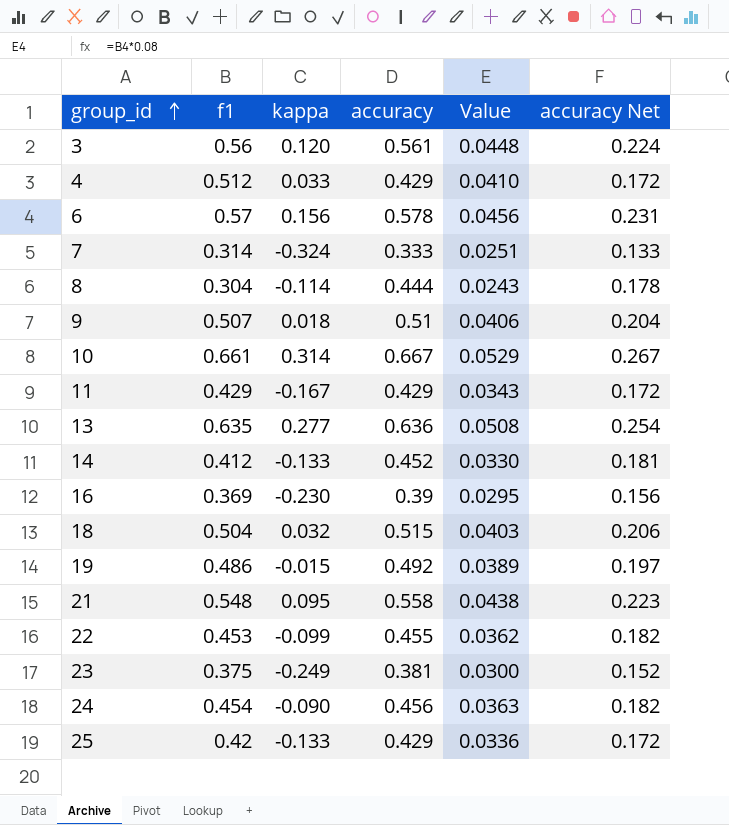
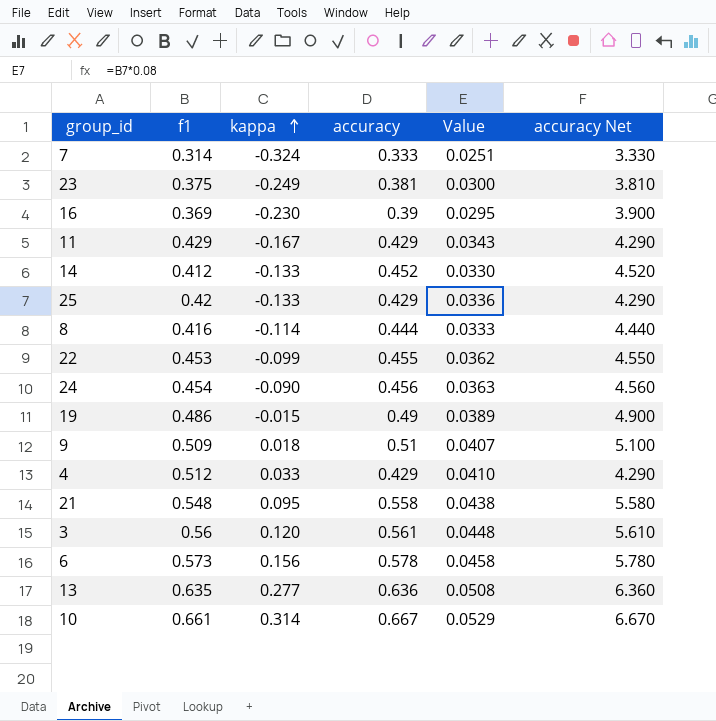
row order: group_id ascending -> kappa ascending
column accuracy Net | formula: [accuracy] * 0.4 -> [accuracy] * 10
row 18: 0.504 | 0.032 | 0.515 | 0.0403 | 0.206 -> none
8 | f1: 0.304 -> 0.416
8 | Value: 0.0243 -> 0.0333
19 | accuracy: 0.492 -> 0.49
9 | f1: 0.507 -> 0.509
9 | Value: 0.0406 -> 0.0407
6 | f1: 0.57 -> 0.573
6 | Value: 0.0456 -> 0.0458

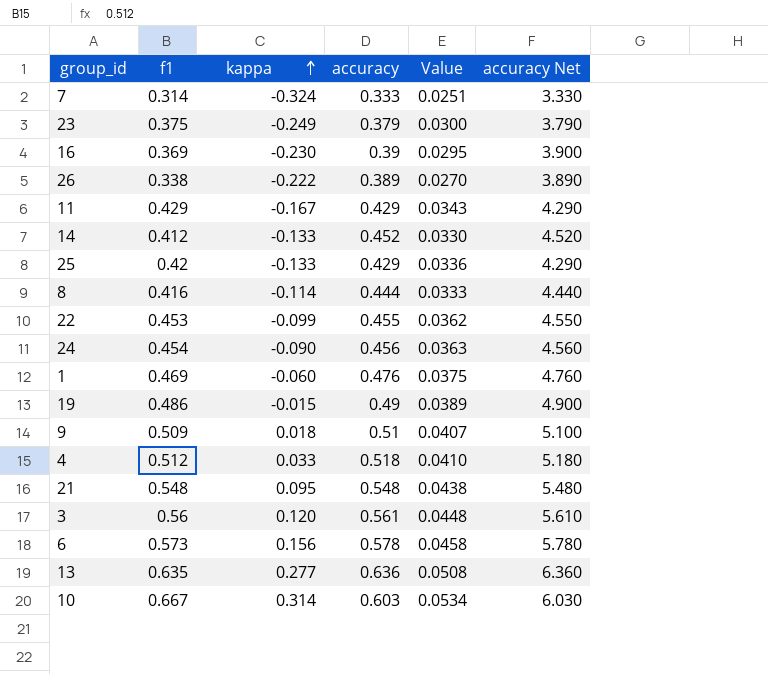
23 | accuracy: 0.381 -> 0.379
23 | accuracy Net: 3.810 -> 3.790
row 26: none -> 0.338 | -0.222 | 0.389 | 0.0270 | 3.890
row 1: none -> 0.469 | -0.060 | 0.476 | 0.0375 | 4.760
4 | accuracy: 0.429 -> 0.518
4 | accuracy Net: 4.290 -> 5.180
21 | accuracy: 0.558 -> 0.548
21 | accuracy Net: 5.580 -> 5.480
10 | f1: 0.661 -> 0.667
10 | accuracy: 0.667 -> 0.603
10 | Value: 0.0529 -> 0.0534
10 | accuracy Net: 6.670 -> 6.030

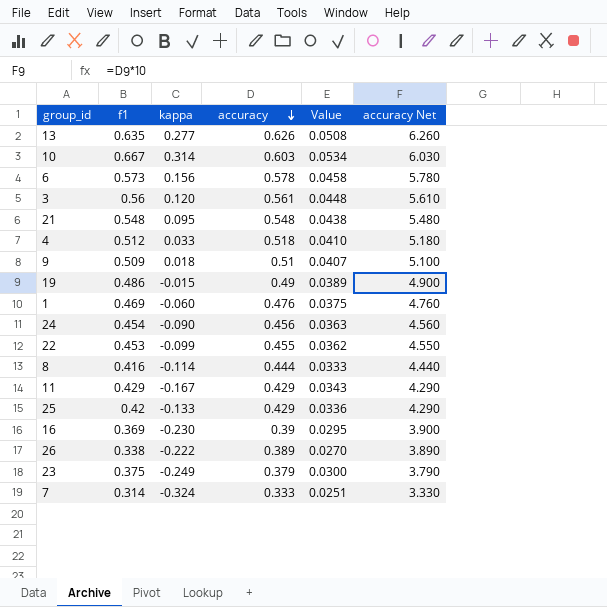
row order: kappa ascending -> accuracy descending
row 14: 0.412 | -0.133 | 0.452 | 0.0330 | 4.520 -> none
13 | accuracy: 0.636 -> 0.626
13 | accuracy Net: 6.360 -> 6.260

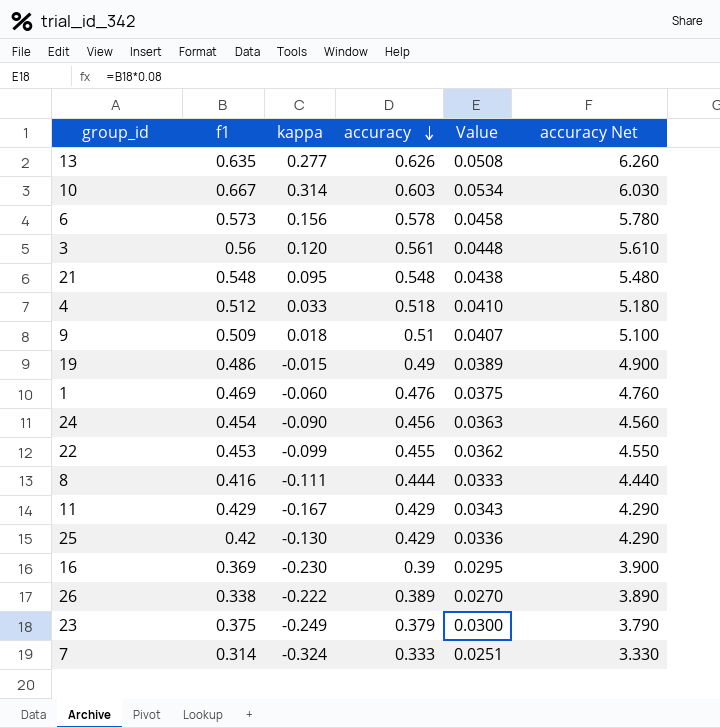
8 | kappa: -0.114 -> -0.111
25 | kappa: -0.133 -> -0.130

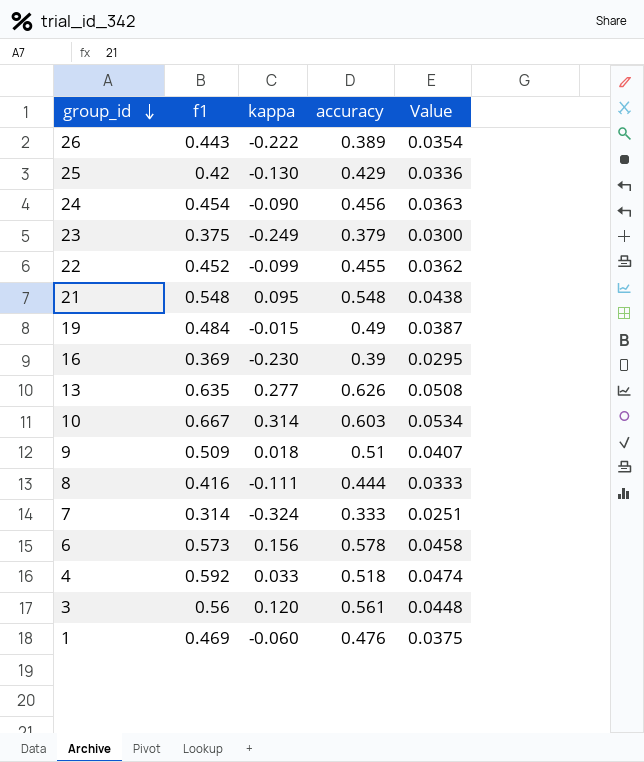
row order: accuracy descending -> group_id descending
column accuracy Net | formula: [accuracy] * 10 -> none
row 11: 0.429 | -0.167 | 0.429 | 0.0343 | 4.290 -> none
26 | f1: 0.338 -> 0.443
26 | Value: 0.0270 -> 0.0354
22 | f1: 0.453 -> 0.452
19 | f1: 0.486 -> 0.484
19 | Value: 0.0389 -> 0.0387
4 | f1: 0.512 -> 0.592
4 | Value: 0.0410 -> 0.0474

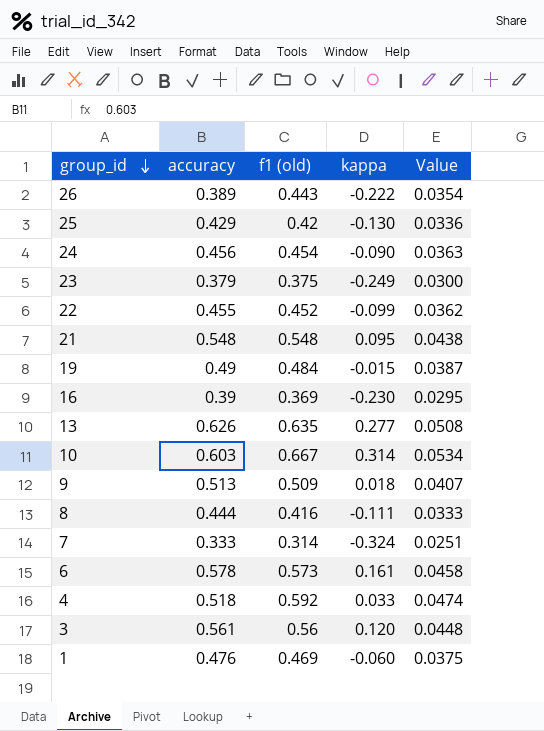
column accuracy | position: 4 -> 2
column name: f1 -> f1 (old)
9 | accuracy: 0.51 -> 0.513
6 | kappa: 0.156 -> 0.161

